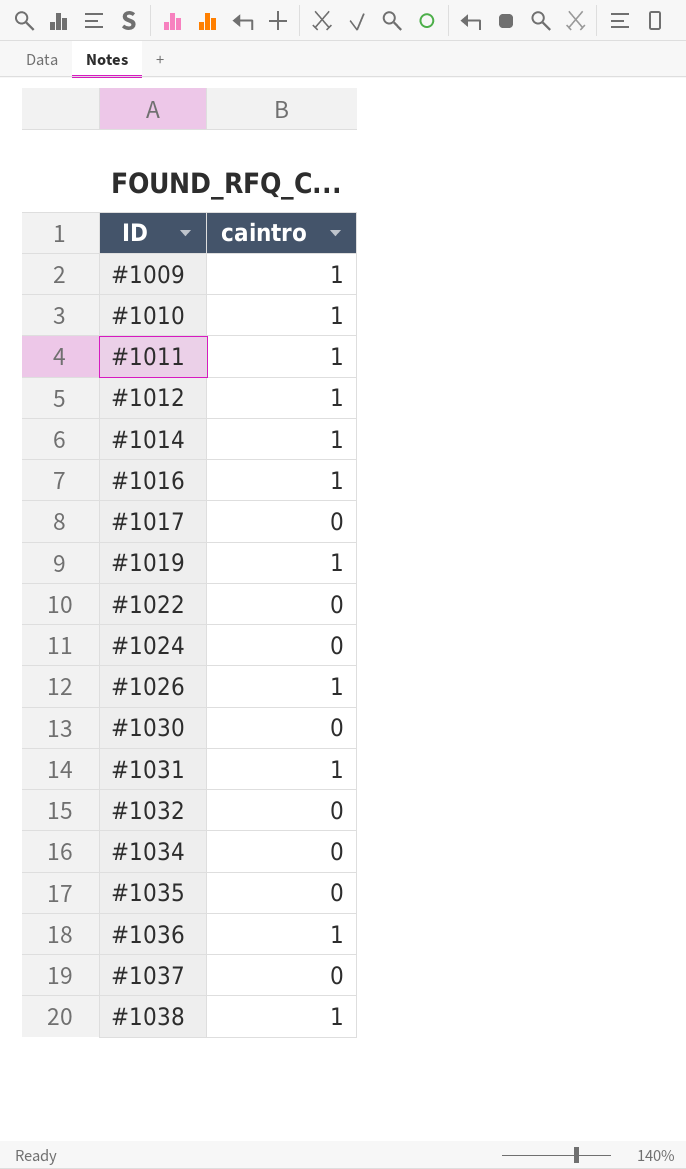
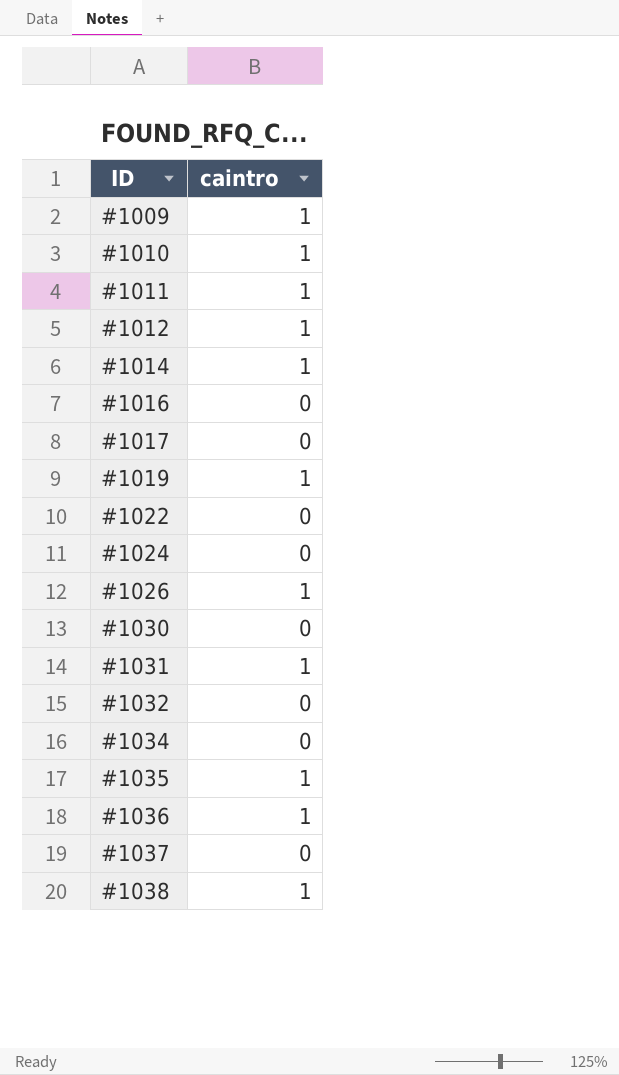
#1016 | caintro: 1 -> 0
#1035 | caintro: 0 -> 1

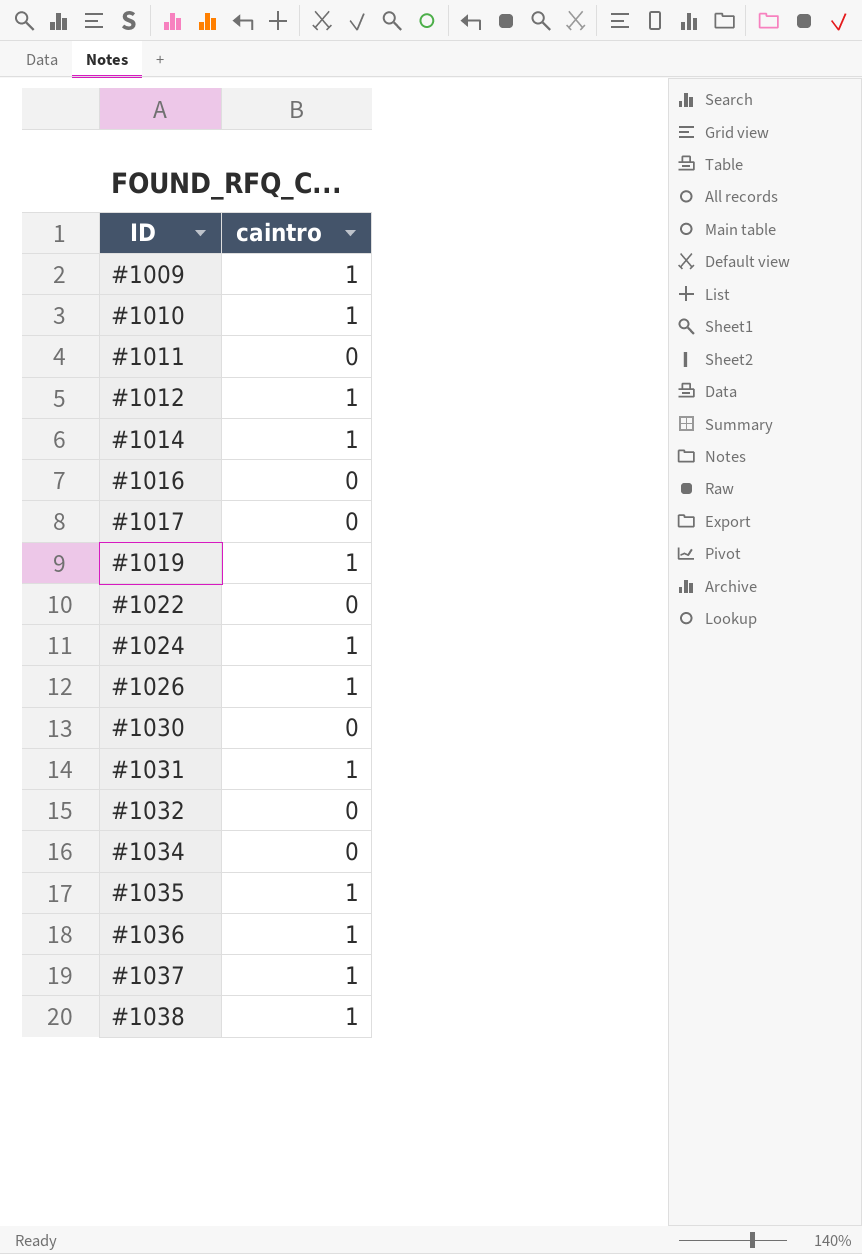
#1011 | caintro: 1 -> 0
#1024 | caintro: 0 -> 1
#1037 | caintro: 0 -> 1

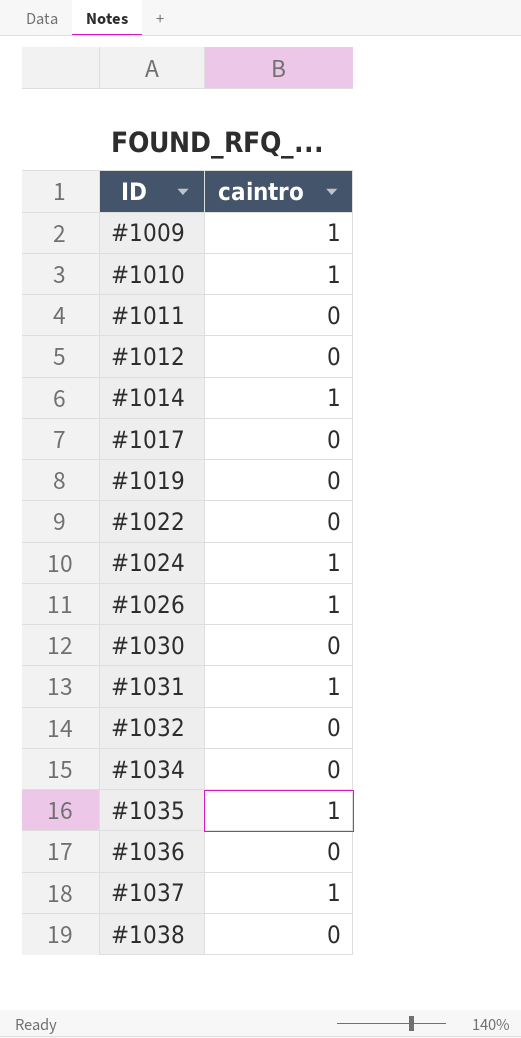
row #1016: 0 -> none
#1012 | caintro: 1 -> 0
#1019 | caintro: 1 -> 0
#1036 | caintro: 1 -> 0
#1038 | caintro: 1 -> 0

